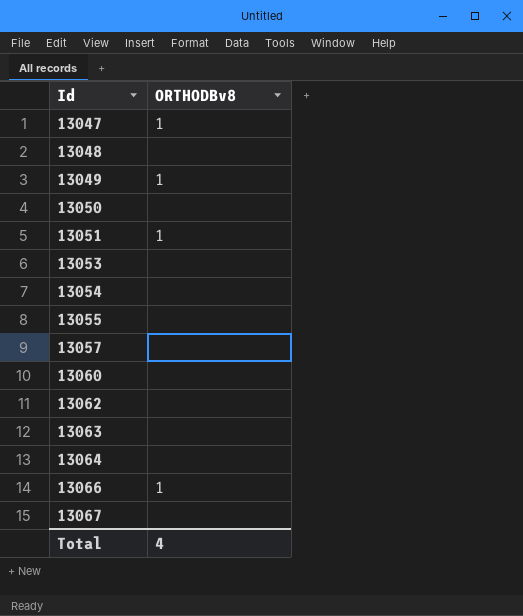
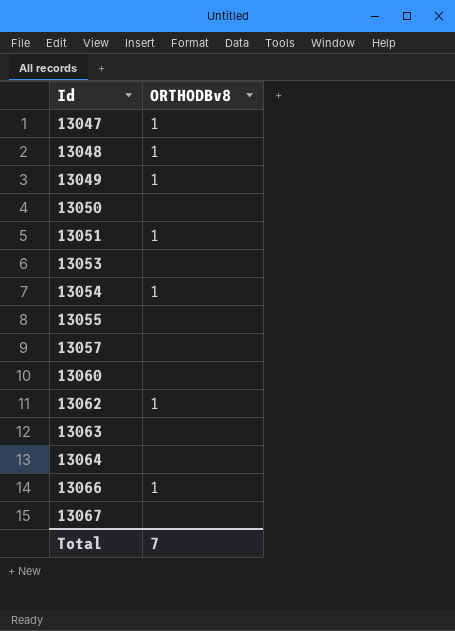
13048 | ORTHODBv8: none -> 1
13054 | ORTHODBv8: none -> 1
13062 | ORTHODBv8: none -> 1
Total | ORTHODBv8: 4 -> 7

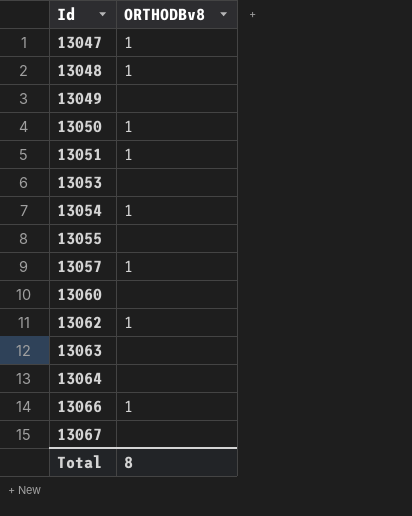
13049 | ORTHODBv8: 1 -> none
13050 | ORTHODBv8: none -> 1
13057 | ORTHODBv8: none -> 1
Total | ORTHODBv8: 7 -> 8

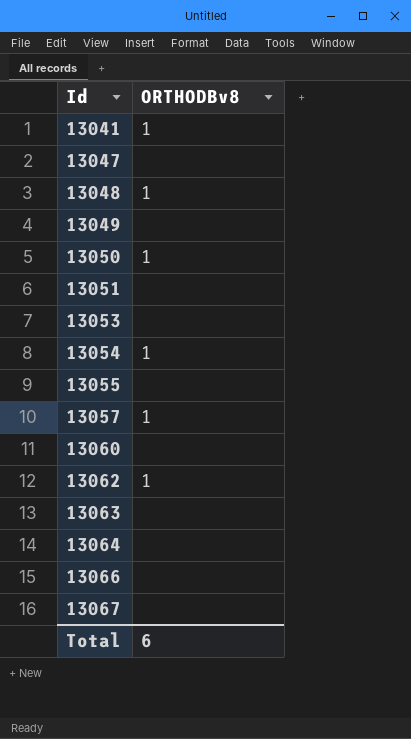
row 13041: none -> 1
13047 | ORTHODBv8: 1 -> none
13051 | ORTHODBv8: 1 -> none
13066 | ORTHODBv8: 1 -> none
Total | ORTHODBv8: 8 -> 6

